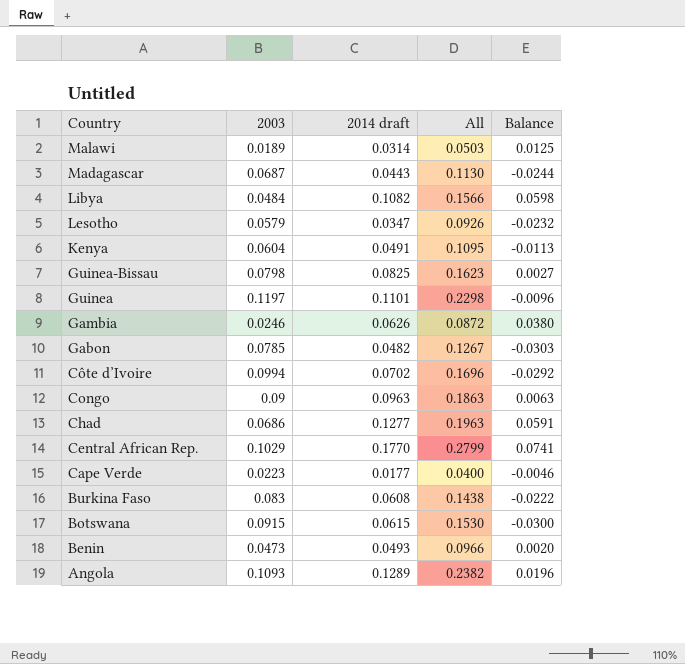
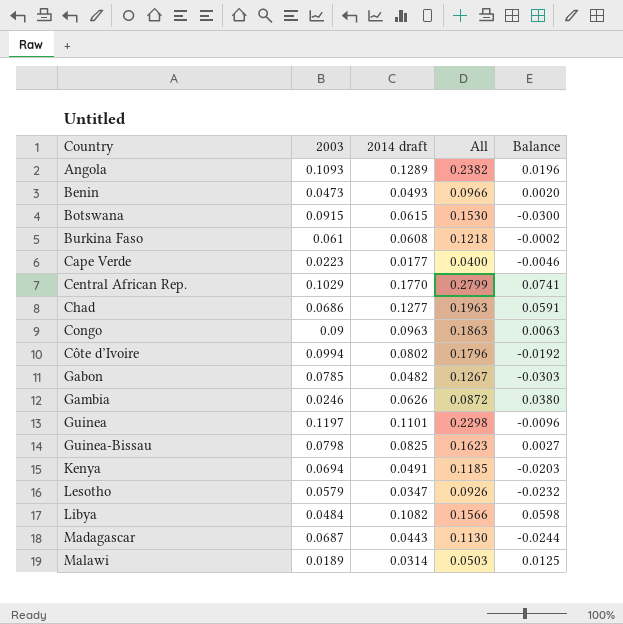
row order: Country descending -> Country ascending
Burkina Faso | 2003: 0.083 -> 0.061
Burkina Faso | All: 0.1438 -> 0.1218
Burkina Faso | Balance: -0.0222 -> -0.0002
Côte d’Ivoire | 2014 draft: 0.0702 -> 0.0802
Côte d’Ivoire | All: 0.1696 -> 0.1796
Côte d’Ivoire | Balance: -0.0292 -> -0.0192
Kenya | 2003: 0.0604 -> 0.0694
Kenya | All: 0.1095 -> 0.1185
Kenya | Balance: -0.0113 -> -0.0203

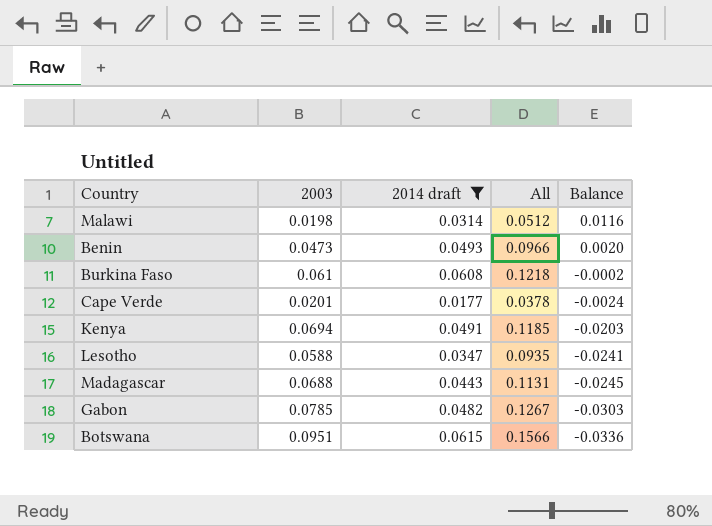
filter: none -> 2014 draft <= 0.0615
row order: Country ascending -> Balance descending
Malawi | 2003: 0.0189 -> 0.0198
Malawi | All: 0.0503 -> 0.0512
Malawi | Balance: 0.0125 -> 0.0116
Cape Verde | 2003: 0.0223 -> 0.0201
Cape Verde | All: 0.0400 -> 0.0378
Cape Verde | Balance: -0.0046 -> -0.0024
Lesotho | 2003: 0.0579 -> 0.0588
Lesotho | All: 0.0926 -> 0.0935
Lesotho | Balance: -0.0232 -> -0.0241
Madagascar | 2003: 0.0687 -> 0.0688
Madagascar | All: 0.1130 -> 0.1131
Madagascar | Balance: -0.0244 -> -0.0245
Botswana | 2003: 0.0915 -> 0.0951
Botswana | All: 0.1530 -> 0.1566
Botswana | Balance: -0.0300 -> -0.0336

